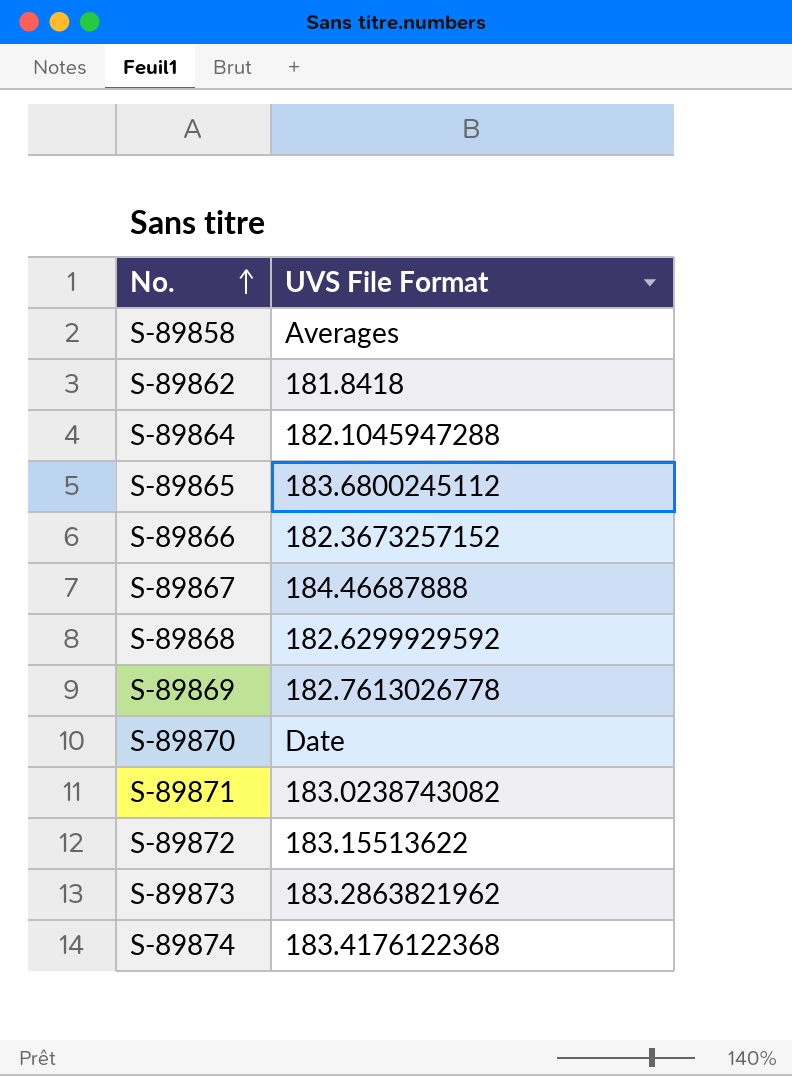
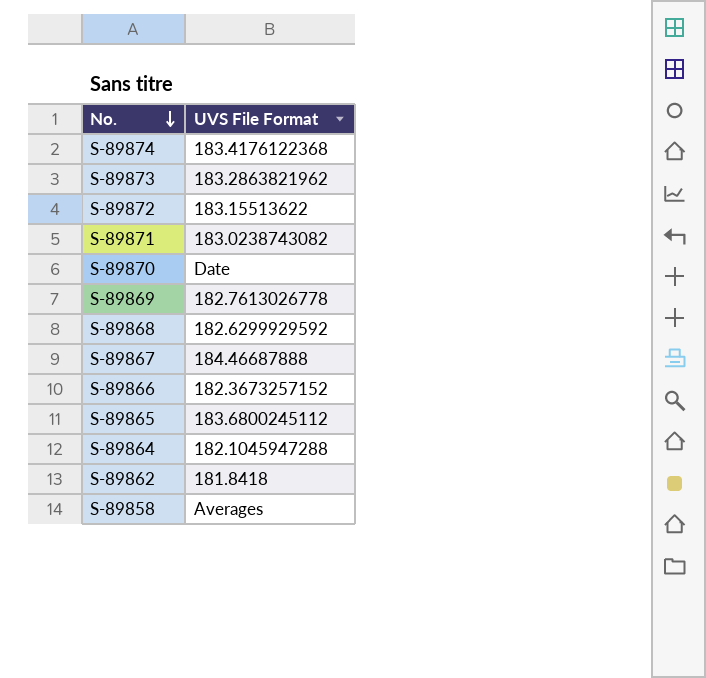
row order: No. ascending -> No. descending

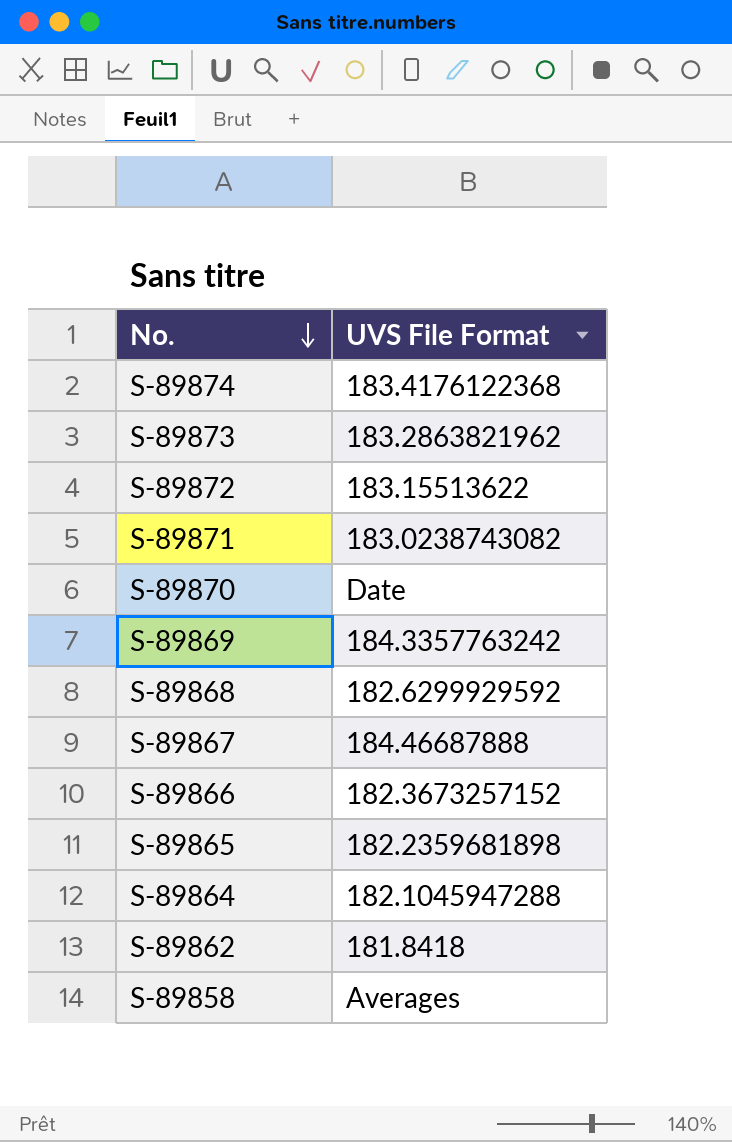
S-89869 | UVS File Format: 182.7613026778 -> 184.3357763242
S-89865 | UVS File Format: 183.6800245112 -> 182.2359681898

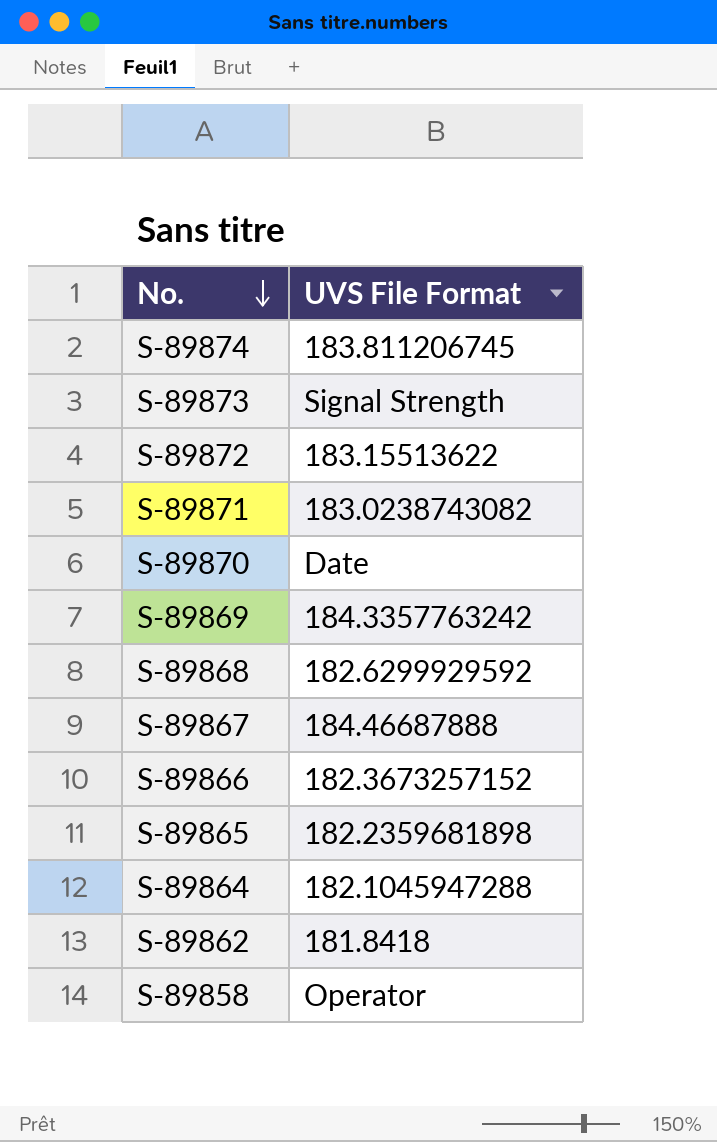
S-89874 | UVS File Format: 183.4176122368 -> 183.811206745
S-89873 | UVS File Format: 183.2863821962 -> Signal Strength
S-89858 | UVS File Format: Averages -> Operator

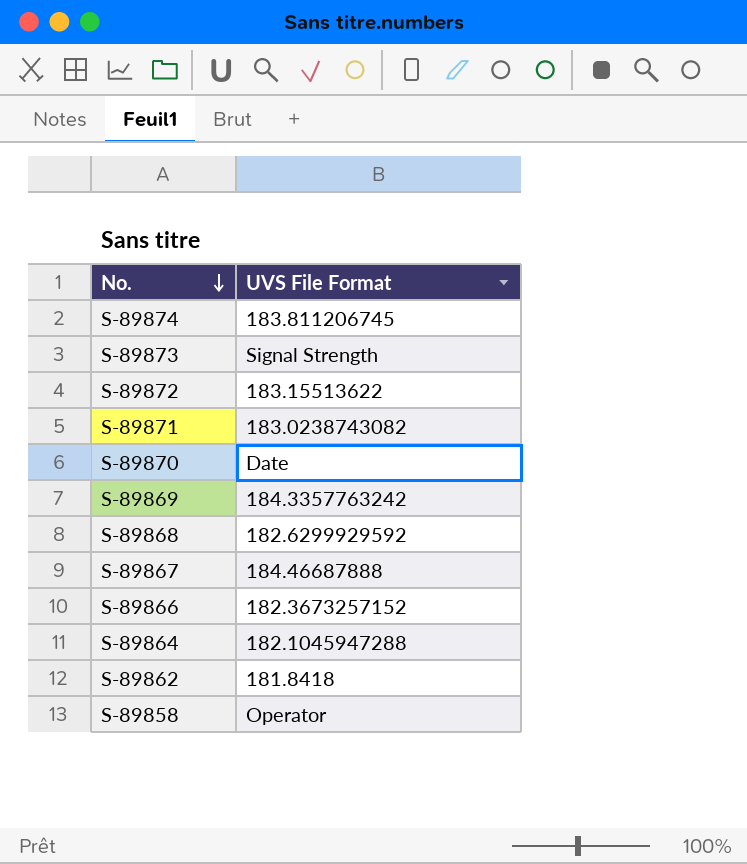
row S-89865: 182.2359681898 -> none

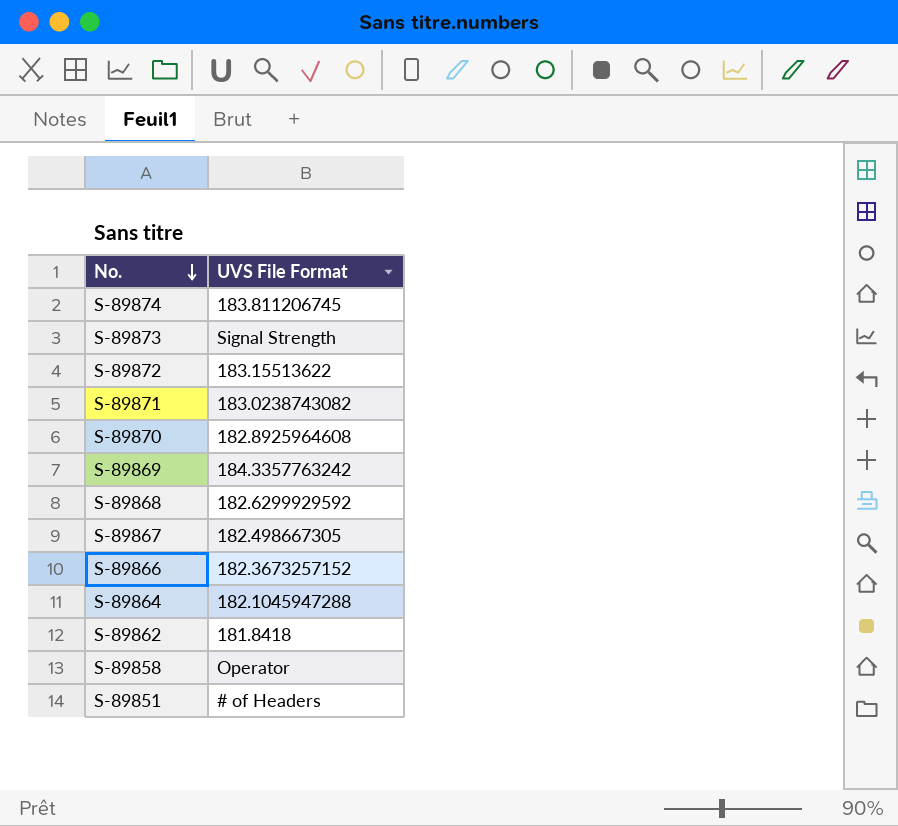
S-89870 | UVS File Format: Date -> 182.8925964608
S-89867 | UVS File Format: 184.46687888 -> 182.498667305
row S-89851: none -> # of Headers

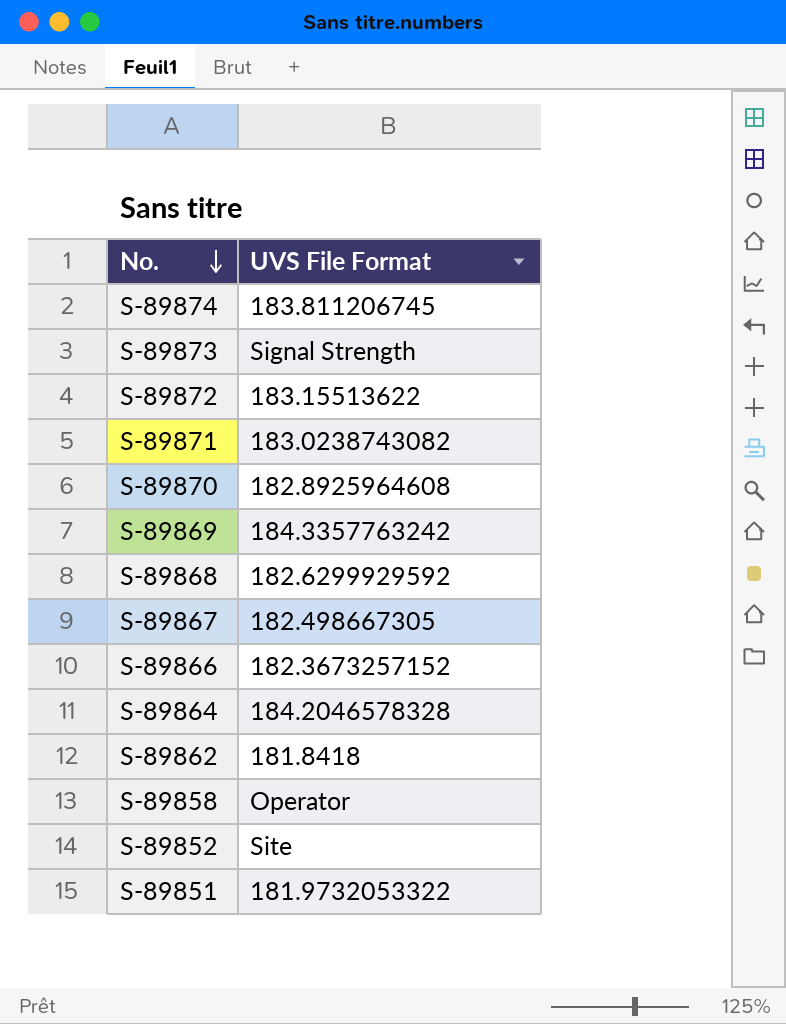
S-89864 | UVS File Format: 182.1045947288 -> 184.2046578328
row S-89852: none -> Site
S-89851 | UVS File Format: # of Headers -> 181.9732053322

